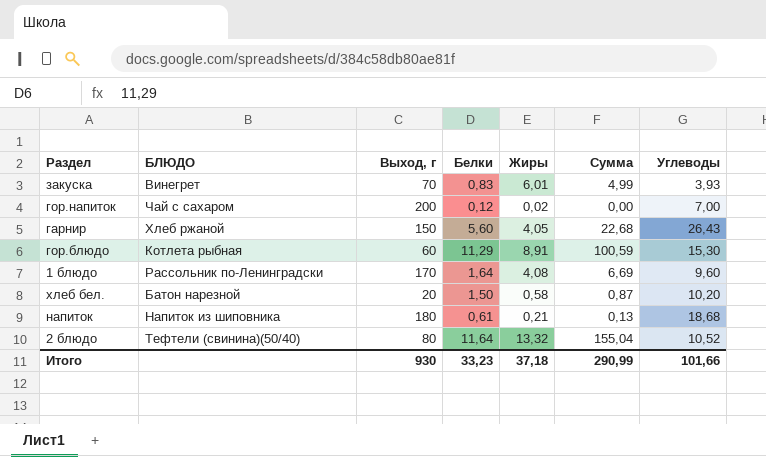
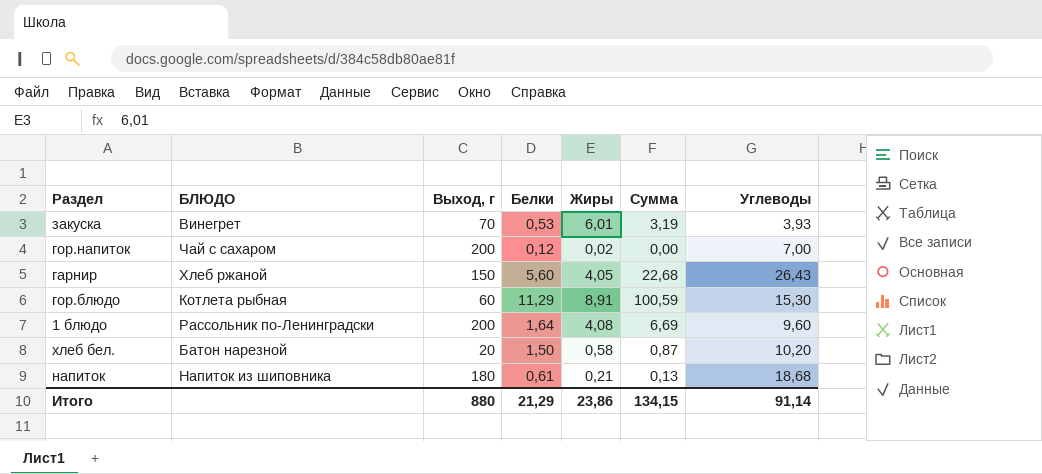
row 2 блюдо: Тефтели (свинина)(50/40) | 80 | 11,64 | 13,32 | 155,04 | 10,52 -> none
закуска | Белки: 0,83 -> 0,53
закуска | Сумма: 4,99 -> 3,19
1 блюдо | Выход, г: 170 -> 200
Итого | Выход, г: 930 -> 880
Итого | Белки: 33,23 -> 21,29
Итого | Жиры: 37,18 -> 23,86
Итого | Сумма: 290,99 -> 134,15
Итого | Углеводы: 101,66 -> 91,14

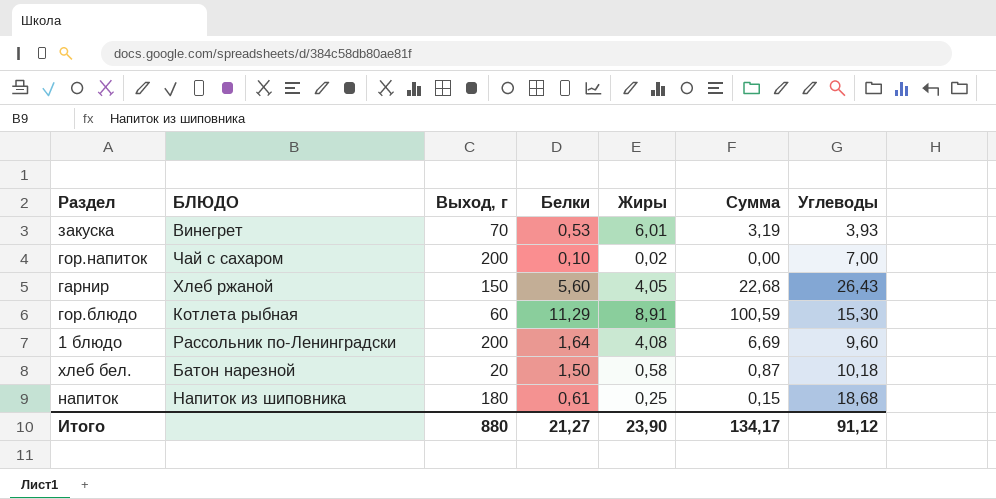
гор.напиток | Белки: 0,12 -> 0,10
хлеб бел. | Углеводы: 10,20 -> 10,18
напиток | Жиры: 0,21 -> 0,25
напиток | Сумма: 0,13 -> 0,15
Итого | Белки: 21,29 -> 21,27
Итого | Жиры: 23,86 -> 23,90
Итого | Сумма: 134,15 -> 134,17
Итого | Углеводы: 91,14 -> 91,12

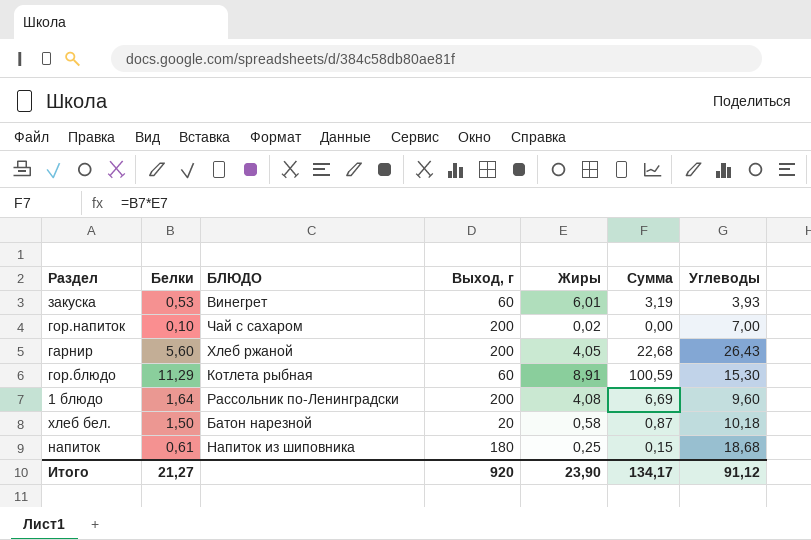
column Белки | position: 4 -> 2
закуска | Выход, г: 70 -> 60
гарнир | Выход, г: 150 -> 200
Итого | Выход, г: 880 -> 920

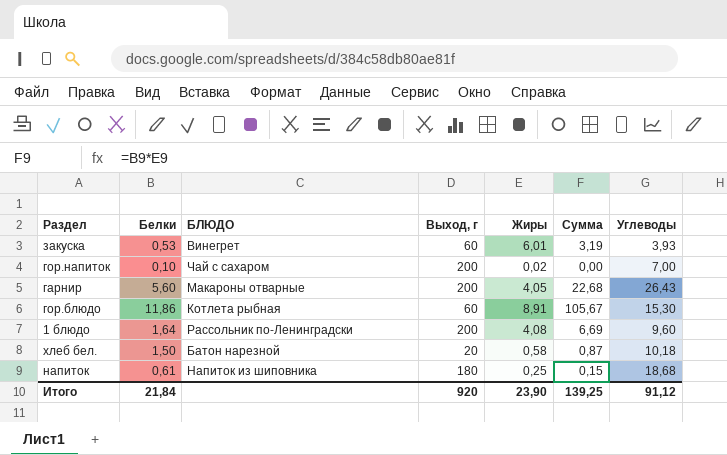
гарнир | БЛЮДО: Хлеб ржаной -> Макароны отварные
гор.блюдо | Белки: 11,29 -> 11,86
гор.блюдо | Сумма: 100,59 -> 105,67
Итого | Белки: 21,27 -> 21,84
Итого | Сумма: 134,17 -> 139,25

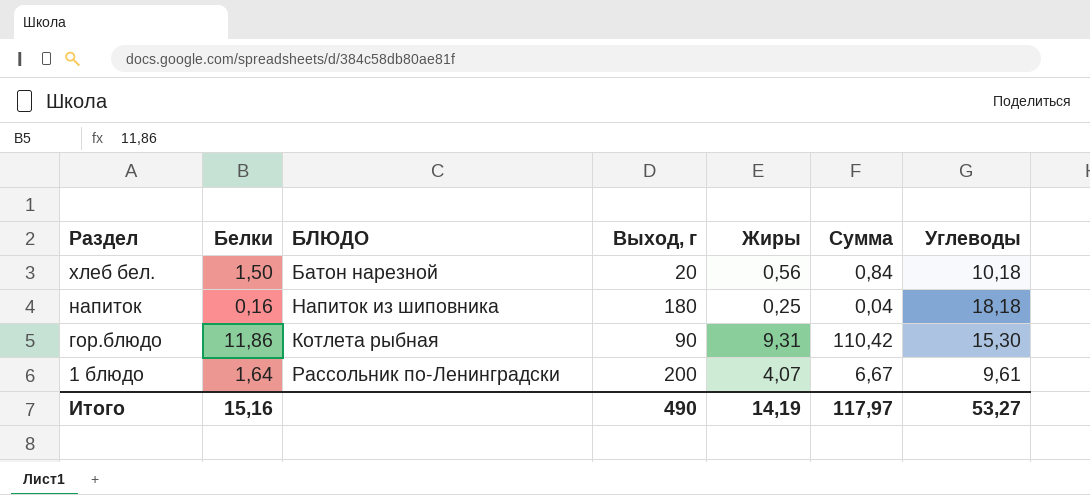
row order: none -> Раздел descending
row закуска: 0,53 | Винегрет | 60 | 6,01 | 3,19 | 3,93 -> none
row гор.напиток: 0,10 | Чай с сахаром | 200 | 0,02 | 0,00 | 7,00 -> none
row гарнир: 5,60 | Макароны отварные | 200 | 4,05 | 22,68 | 26,43 -> none
хлеб бел. | Жиры: 0,58 -> 0,56
хлеб бел. | Сумма: 0,87 -> 0,84
напиток | Белки: 0,61 -> 0,16
напиток | Сумма: 0,15 -> 0,04
напиток | Углеводы: 18,68 -> 18,18
гор.блюдо | Выход, г: 60 -> 90
гор.блюдо | Жиры: 8,91 -> 9,31
гор.блюдо | Сумма: 105,67 -> 110,42
1 блюдо | Жиры: 4,08 -> 4,07
1 блюдо | Сумма: 6,69 -> 6,67
1 блюдо | Углеводы: 9,60 -> 9,61
Итого | Белки: 21,84 -> 15,16
Итого | Выход, г: 920 -> 490
Итого | Жиры: 23,90 -> 14,19
Итого | Сумма: 139,25 -> 117,97
Итого | Углеводы: 91,12 -> 53,27

